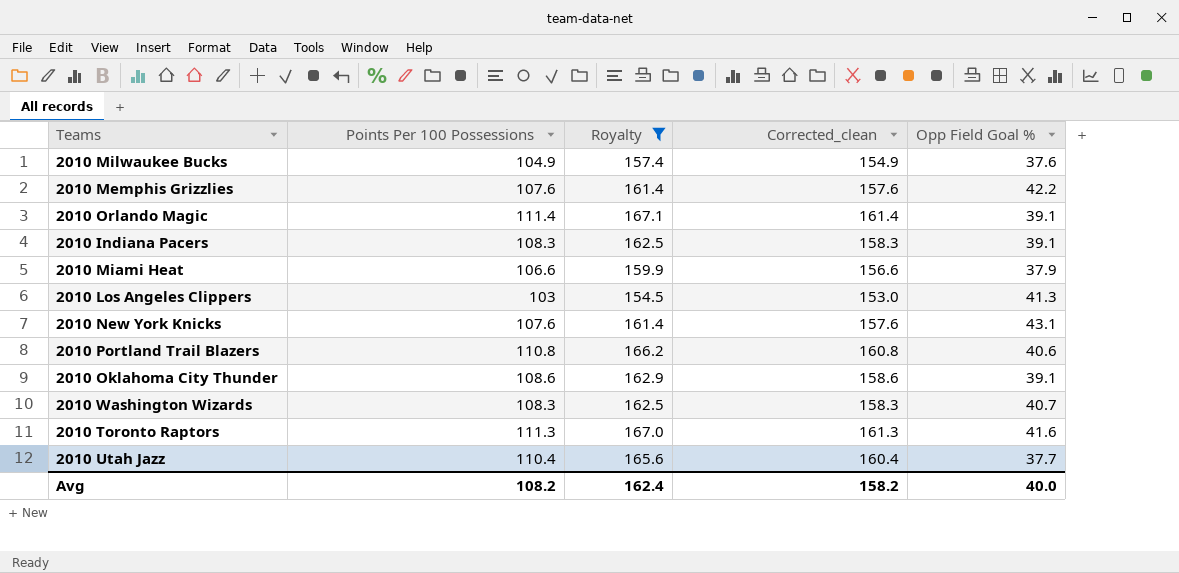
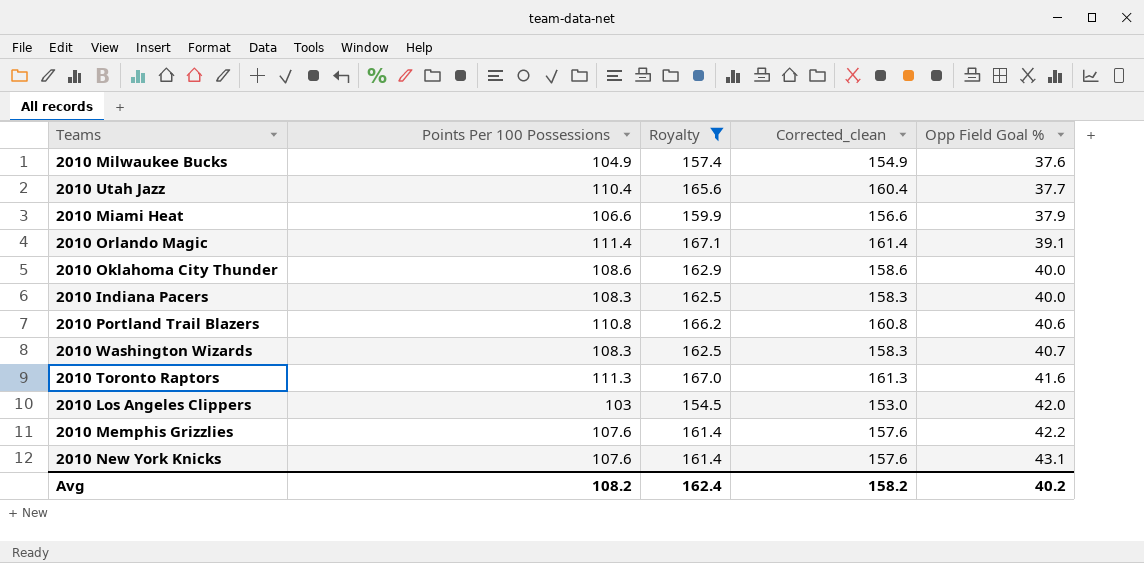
row order: none -> Opp Field Goal % ascending
2010 Oklahoma City Thunder | Opp Field Goal %: 39.1 -> 40.0
2010 Indiana Pacers | Opp Field Goal %: 39.1 -> 40.0
2010 Los Angeles Clippers | Opp Field Goal %: 41.3 -> 42.0
Avg | Opp Field Goal %: 40.0 -> 40.2

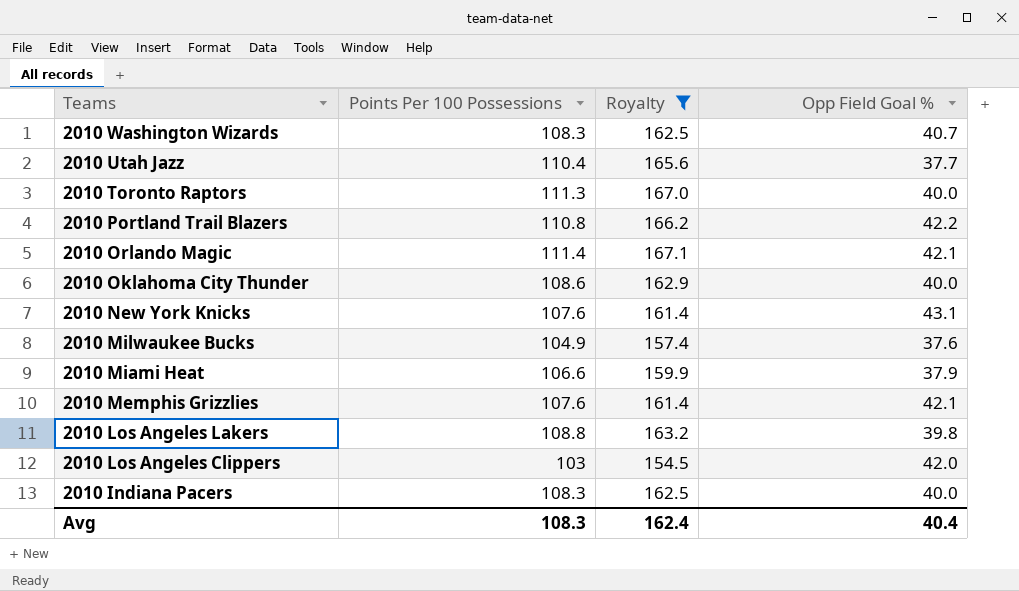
row order: Opp Field Goal % ascending -> Teams descending
column Corrected_clean | formula: [Points Per 100 Possessions] + 50 -> none
2010 Toronto Raptors | Opp Field Goal %: 41.6 -> 40.0
2010 Portland Trail Blazers | Opp Field Goal %: 40.6 -> 42.2
2010 Orlando Magic | Opp Field Goal %: 39.1 -> 42.1
2010 Memphis Grizzlies | Opp Field Goal %: 42.2 -> 42.1
row 2010 Los Angeles Lakers: none -> 108.8 | 163.2 | 39.8
Avg | Points Per 100 Possessions: 108.2 -> 108.3
Avg | Opp Field Goal %: 40.2 -> 40.4

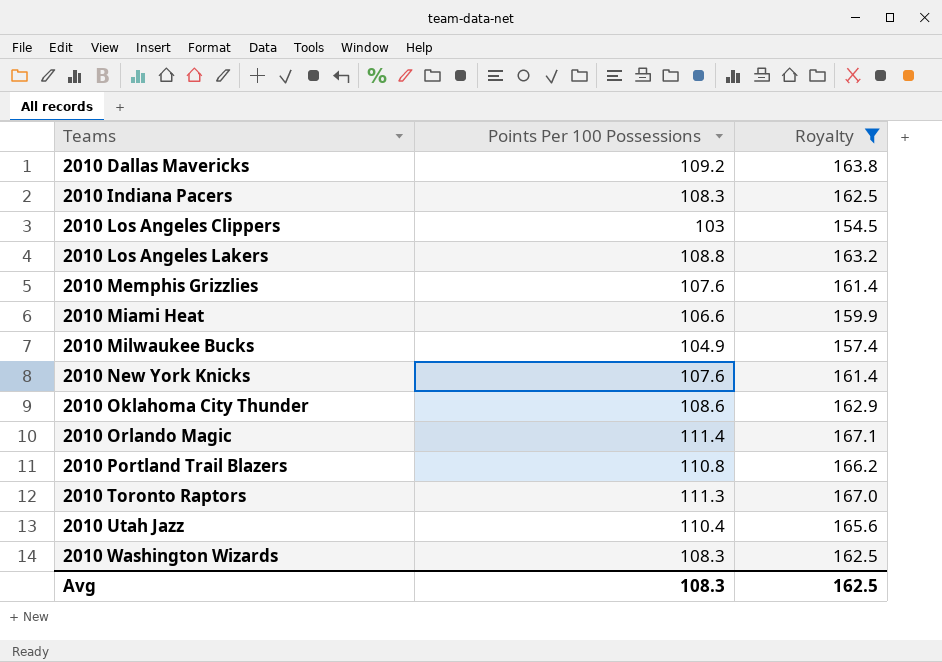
row order: Teams descending -> Teams ascending
column Opp Field Goal % | position: 4 -> none
row 2010 Dallas Mavericks: none -> 109.2 | 163.8
Avg | Royalty: 162.4 -> 162.5

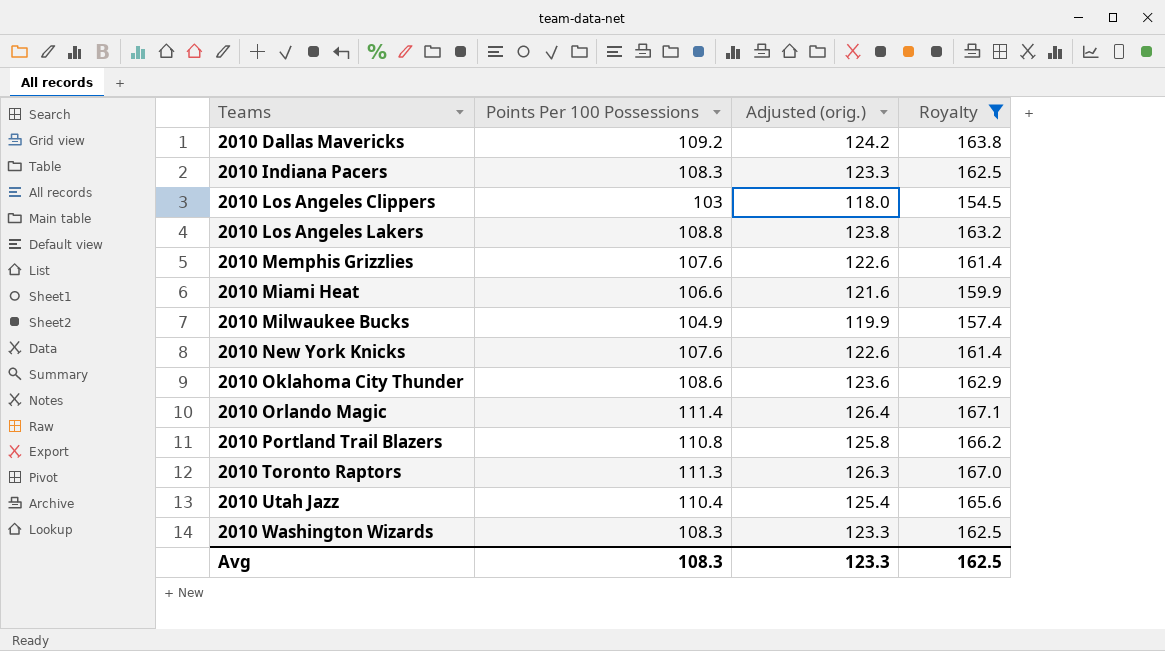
column Adjusted (orig.) | formula: none -> [Points Per 100 Possessions] + 15

